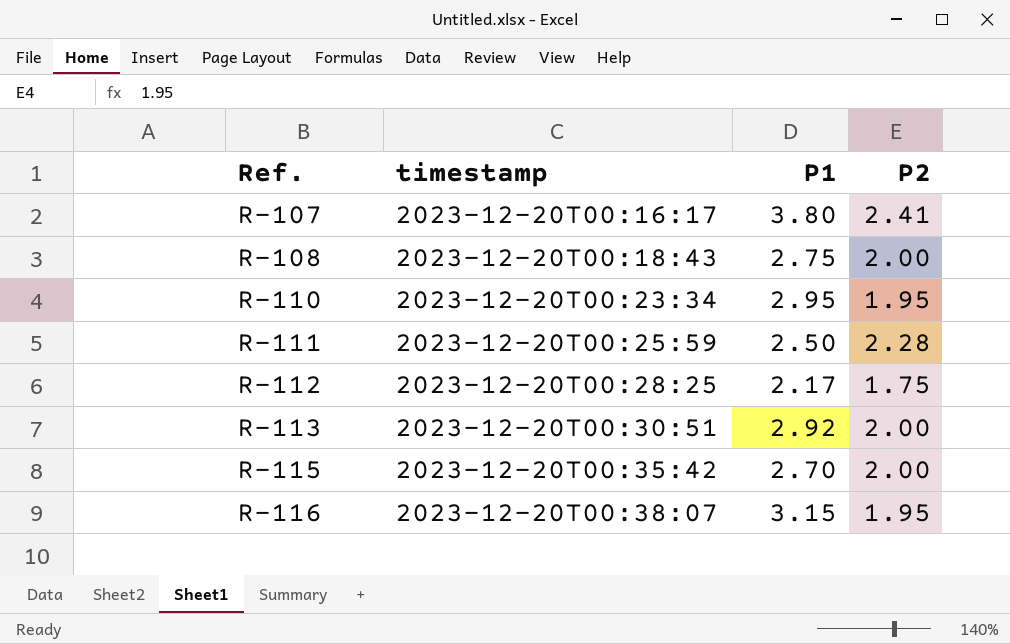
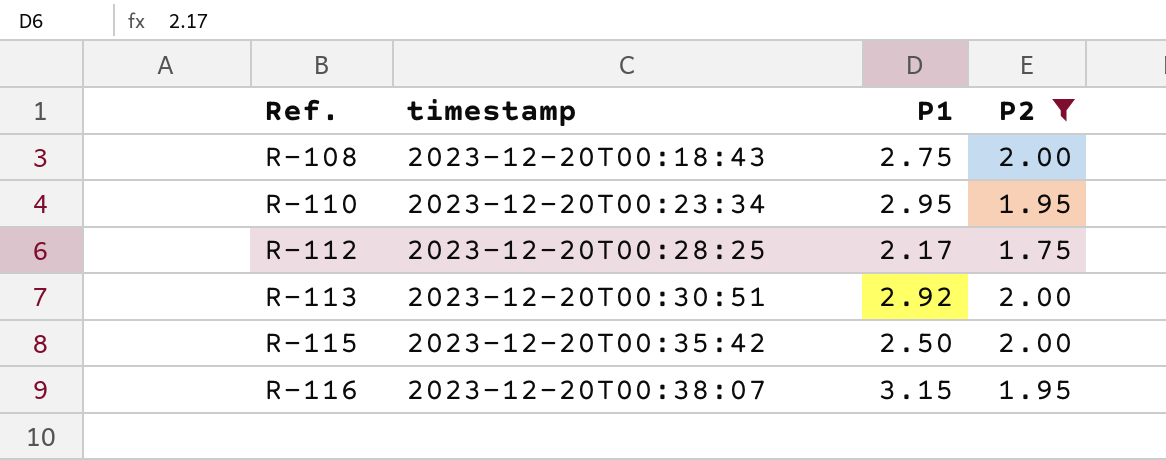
filter: none -> P2 <= 2.00
R-115 | P1: 2.70 -> 2.50

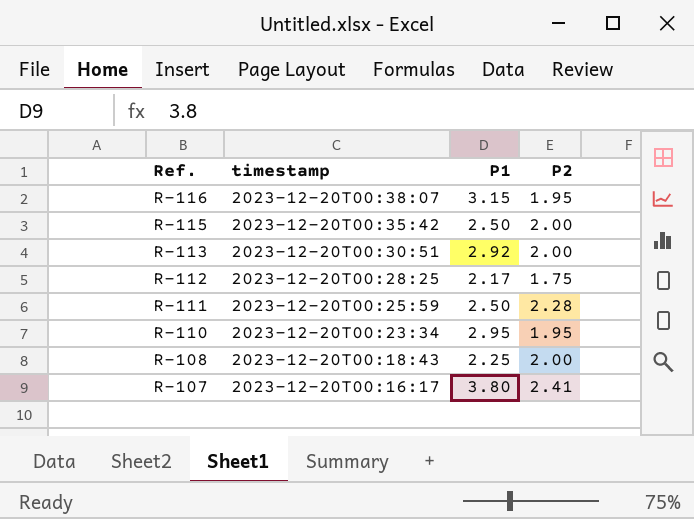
filter: P2 <= 2.00 -> none
row order: Ref. ascending -> Ref. descending
R-108 | P1: 2.75 -> 2.25

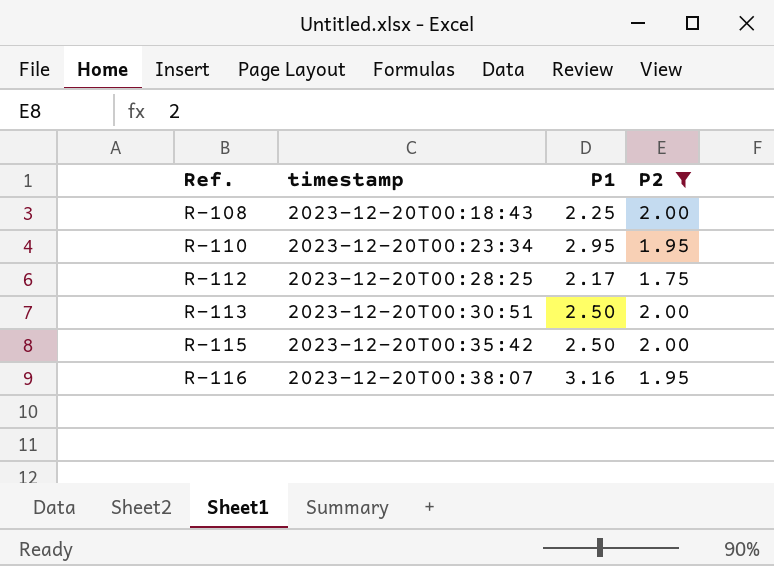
filter: none -> P2 <= 2.00
row order: Ref. descending -> Ref. ascending
R-113 | P1: 2.92 -> 2.50
R-116 | P1: 3.15 -> 3.16

